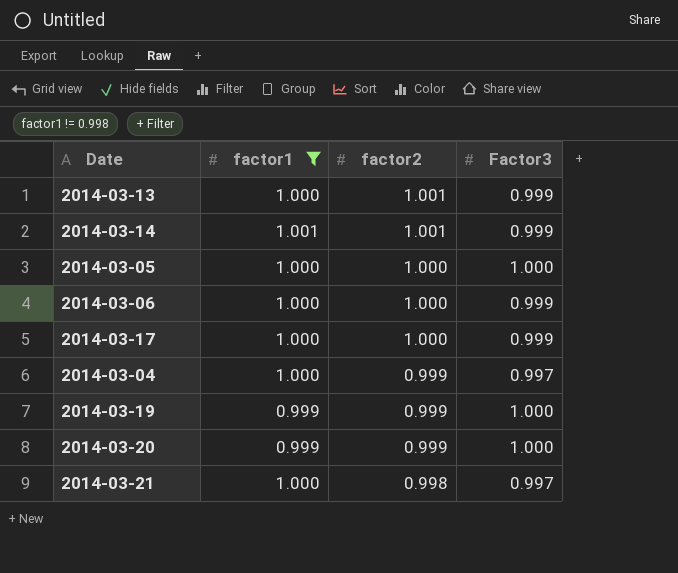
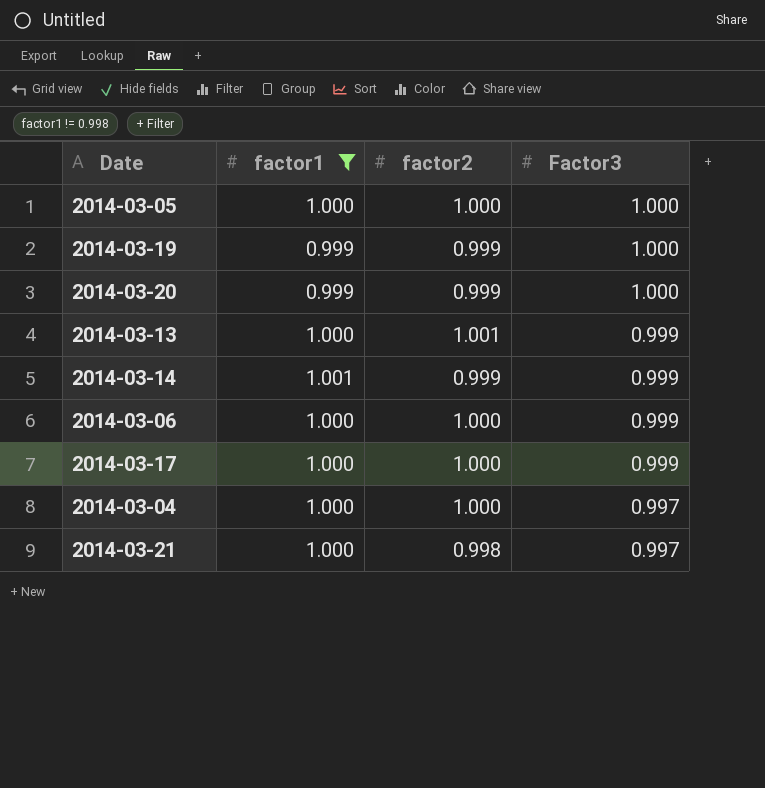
row order: factor2 descending -> Factor3 descending
2014-03-14 | factor2: 1.001 -> 0.999
2014-03-04 | factor2: 0.999 -> 1.000

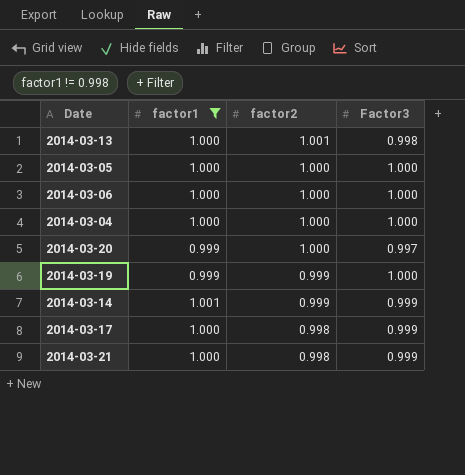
row order: Factor3 descending -> factor2 descending
2014-03-13 | Factor3: 0.999 -> 0.998
2014-03-06 | Factor3: 0.999 -> 1.000
2014-03-04 | Factor3: 0.997 -> 1.000
2014-03-20 | factor2: 0.999 -> 1.000
2014-03-20 | Factor3: 1.000 -> 0.997
2014-03-17 | factor2: 1.000 -> 0.998
2014-03-21 | Factor3: 0.997 -> 0.999

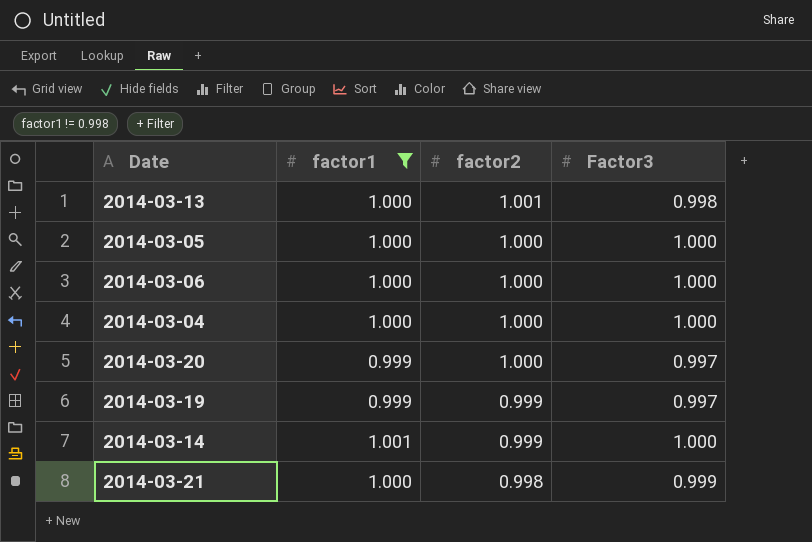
row 2014-03-17: 1.000 | 0.998 | 0.999 -> none
2014-03-19 | Factor3: 1.000 -> 0.997
2014-03-14 | Factor3: 0.999 -> 1.000

